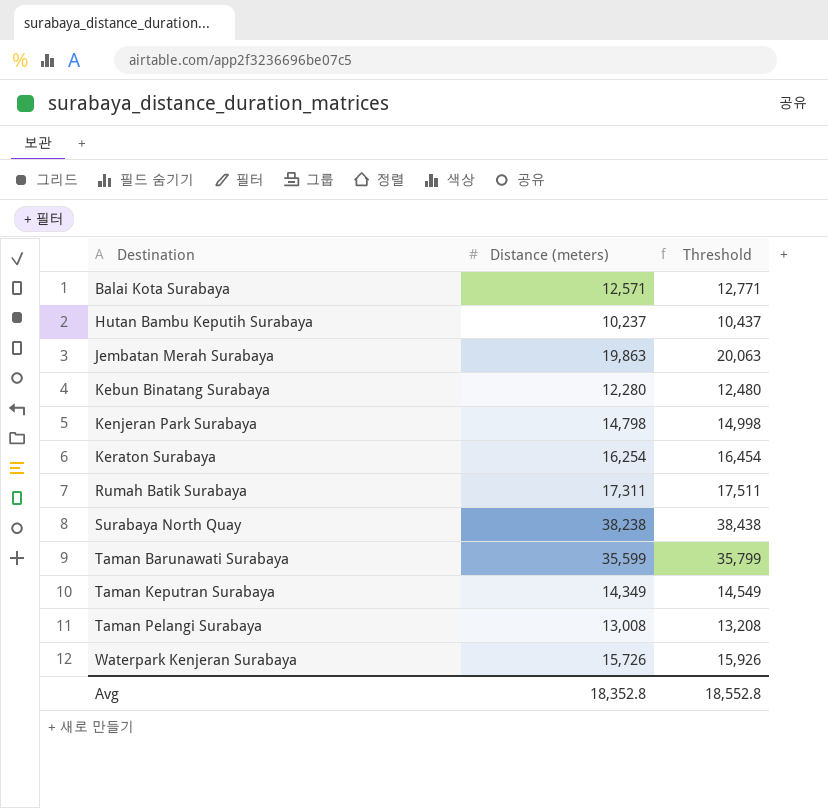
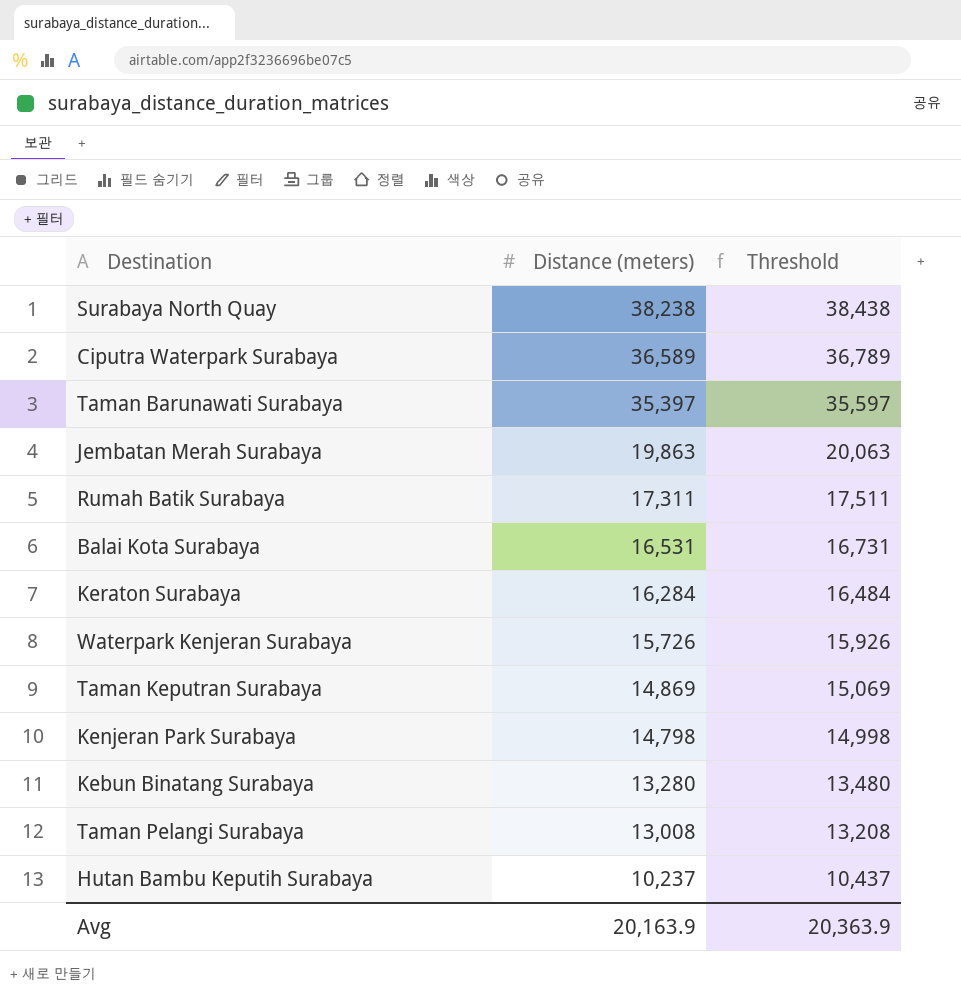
row order: Destination ascending -> Distance (meters) descending
row Ciputra Waterpark Surabaya: none -> 36,589 | 36,789
Taman Barunawati Surabaya | Distance (meters): 35,599 -> 35,397
Taman Barunawati Surabaya | Threshold: 35,799 -> 35,597
Balai Kota Surabaya | Distance (meters): 12,571 -> 16,531
Balai Kota Surabaya | Threshold: 12,771 -> 16,731
Keraton Surabaya | Distance (meters): 16,254 -> 16,284
Keraton Surabaya | Threshold: 16,454 -> 16,484
Taman Keputran Surabaya | Distance (meters): 14,349 -> 14,869
Taman Keputran Surabaya | Threshold: 14,549 -> 15,069
Kebun Binatang Surabaya | Distance (meters): 12,280 -> 13,280
Kebun Binatang Surabaya | Threshold: 12,480 -> 13,480
Avg | Distance (meters): 18,352.8 -> 20,163.9
Avg | Threshold: 18,552.8 -> 20,363.9

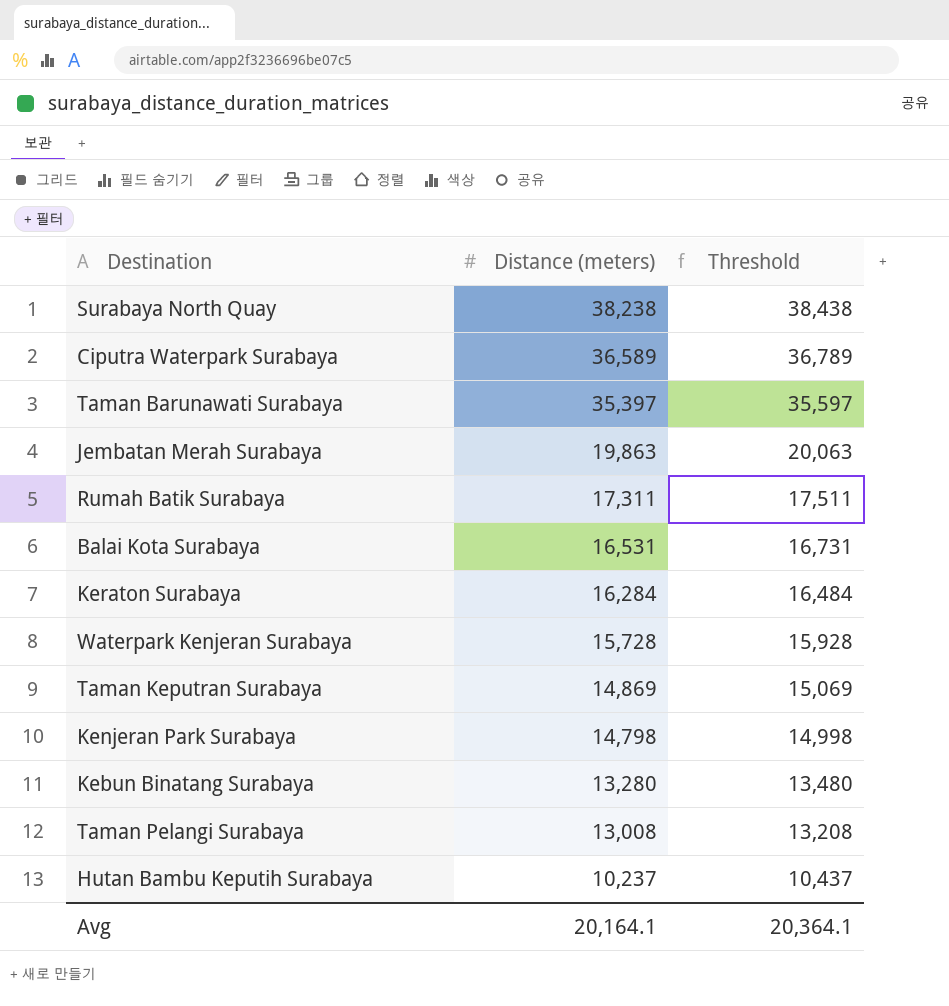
Waterpark Kenjeran Surabaya | Distance (meters): 15,726 -> 15,728
Waterpark Kenjeran Surabaya | Threshold: 15,926 -> 15,928
Avg | Distance (meters): 20,163.9 -> 20,164.1
Avg | Threshold: 20,363.9 -> 20,364.1

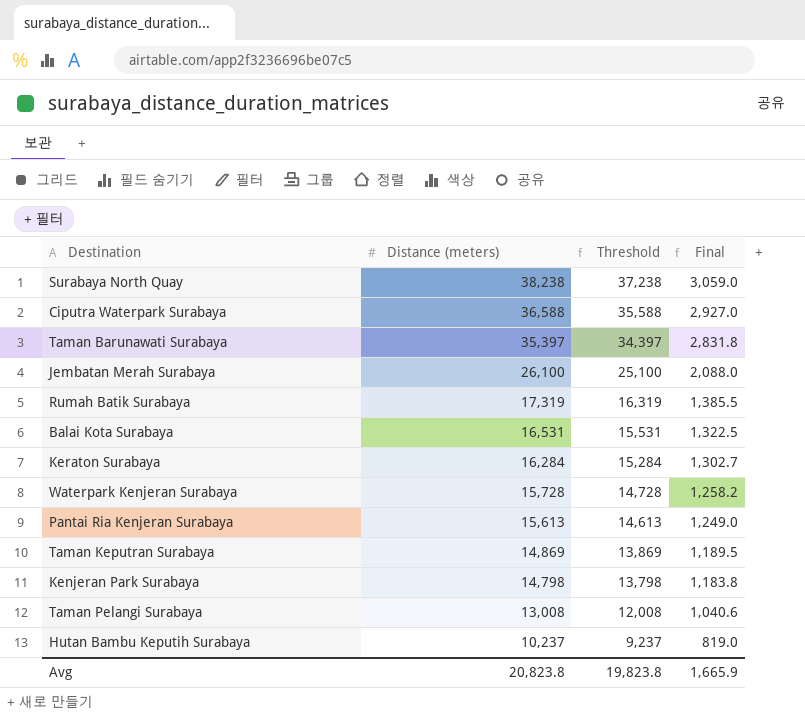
column Threshold | formula: [Distance (meters)] + 200 -> [Distance (meters)] - 1000
column Final | formula: none -> [Distance (meters)] * 0.08
row Kebun Binatang Surabaya: 13,280 | 13,480 -> none
Ciputra Waterpark Surabaya | Distance (meters): 36,589 -> 36,588
Jembatan Merah Surabaya | Distance (meters): 19,863 -> 26,100
Rumah Batik Surabaya | Distance (meters): 17,311 -> 17,319
row Pantai Ria Kenjeran Surabaya: none -> 15,613 | 14,613 | 1,249.0
Avg | Distance (meters): 20,164.1 -> 20,823.8
Avg | Threshold: 20,364.1 -> 19,823.8

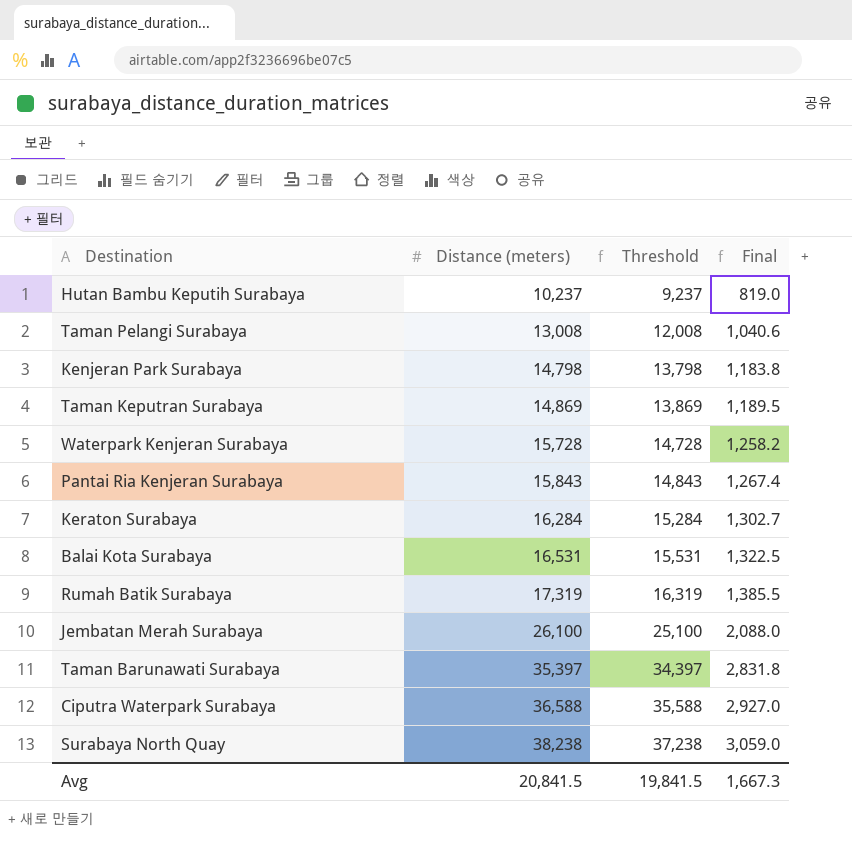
row order: Distance (meters) descending -> Distance (meters) ascending
Pantai Ria Kenjeran Surabaya | Distance (meters): 15,613 -> 15,843
Pantai Ria Kenjeran Surabaya | Threshold: 14,613 -> 14,843
Pantai Ria Kenjeran Surabaya | Final: 1,249.0 -> 1,267.4
Avg | Distance (meters): 20,823.8 -> 20,841.5
Avg | Threshold: 19,823.8 -> 19,841.5
Avg | Final: 1,665.9 -> 1,667.3

